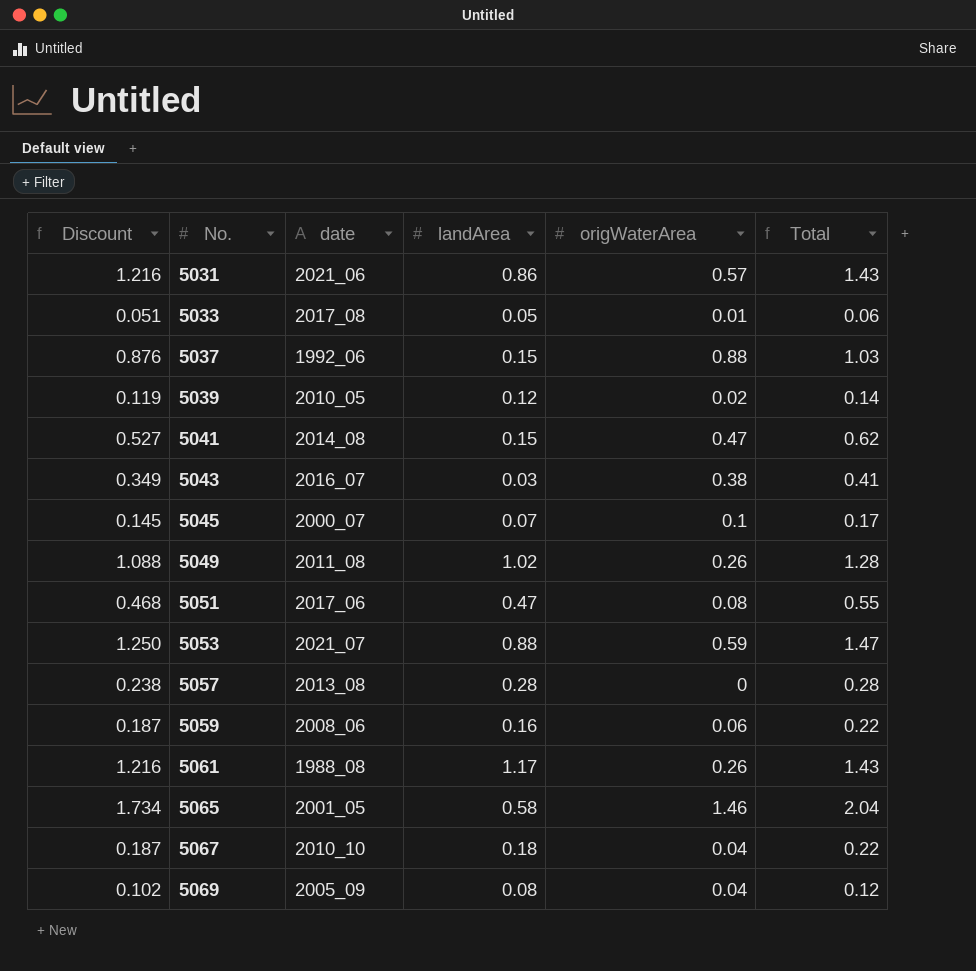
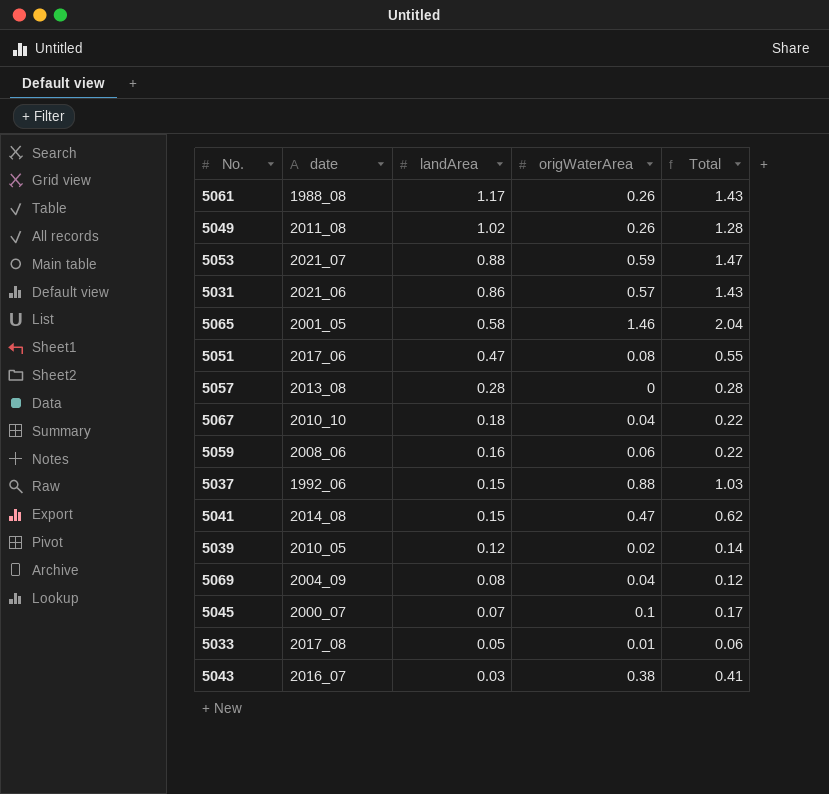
row order: No. ascending -> landArea descending
column Discount | formula: [Total] * 0.85 -> none
5069 | date: 2005_09 -> 2004_09

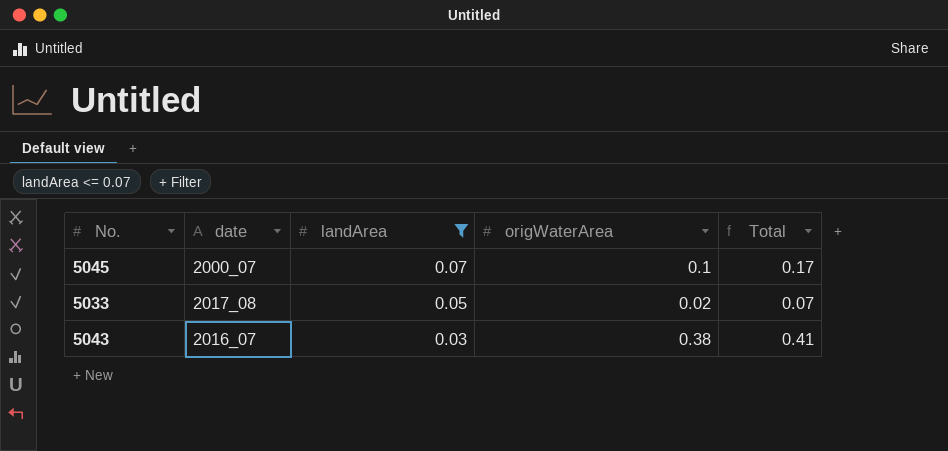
filter: none -> landArea <= 0.07
5033 | origWaterArea: 0.01 -> 0.02
5033 | Total: 0.06 -> 0.07

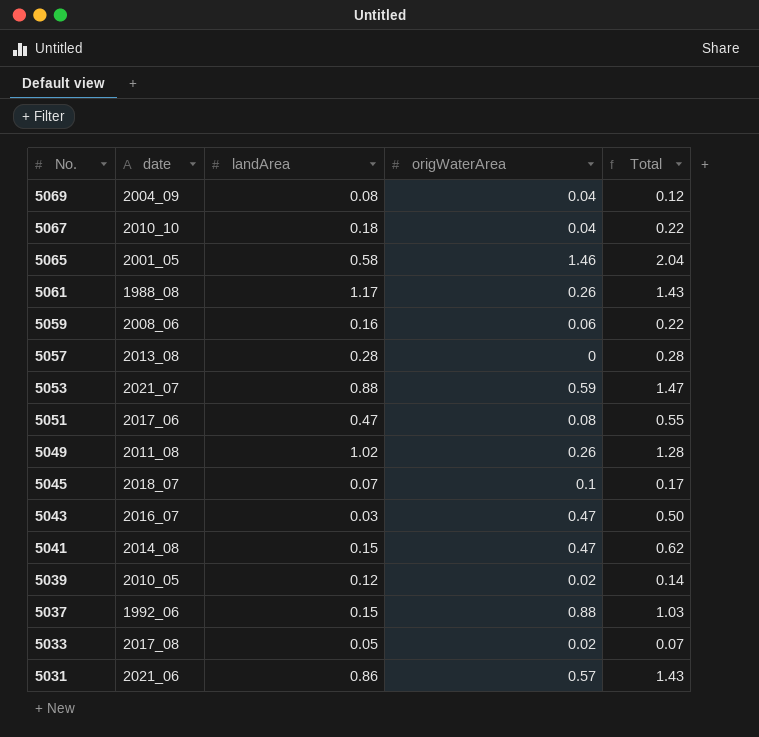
filter: landArea <= 0.07 -> none
row order: landArea descending -> No. descending
5045 | date: 2000_07 -> 2018_07
5043 | origWaterArea: 0.38 -> 0.47
5043 | Total: 0.41 -> 0.50

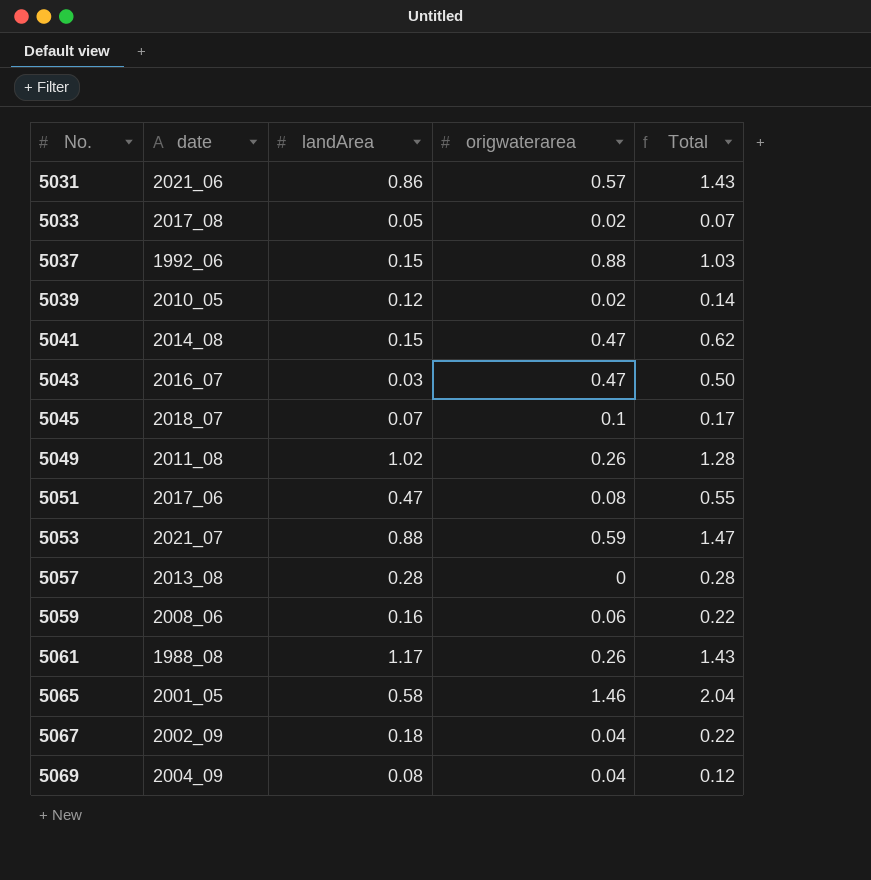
row order: No. descending -> No. ascending
column name: origWaterArea -> origwaterarea
5067 | date: 2010_10 -> 2002_09

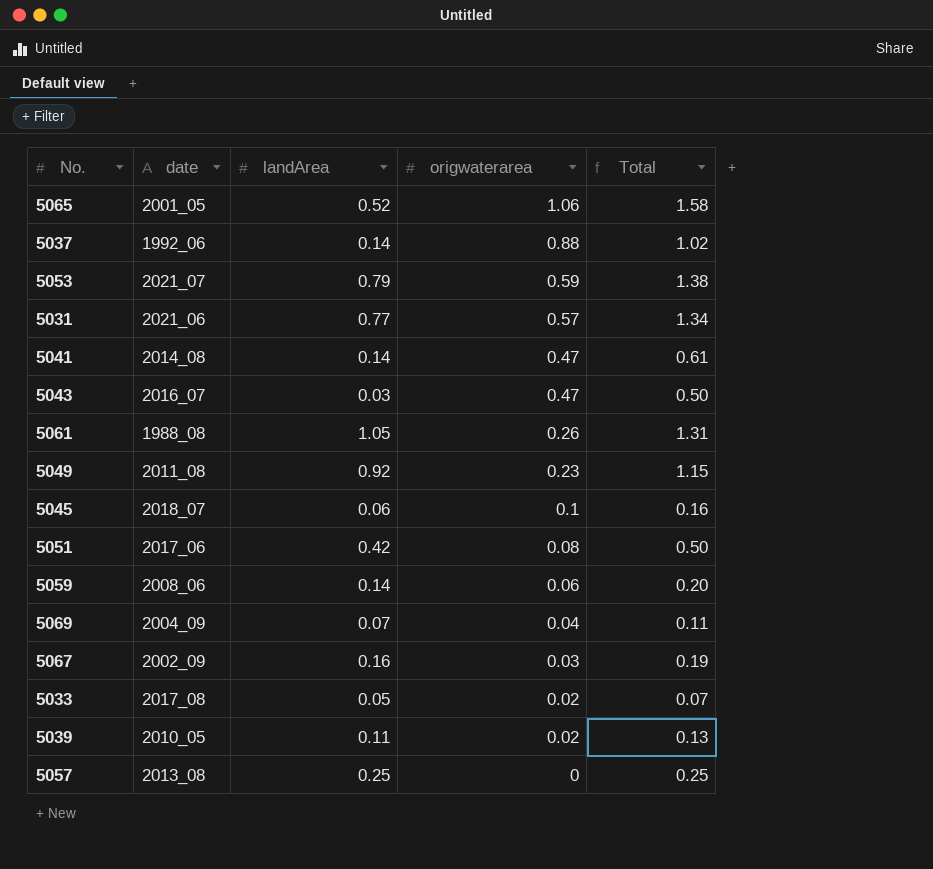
row order: No. ascending -> origwaterarea descending
5065 | landArea: 0.58 -> 0.52
5065 | origwaterarea: 1.46 -> 1.06
5065 | Total: 2.04 -> 1.58
5037 | landArea: 0.15 -> 0.14
5037 | Total: 1.03 -> 1.02
5053 | landArea: 0.88 -> 0.79
5053 | Total: 1.47 -> 1.38
5031 | landArea: 0.86 -> 0.77
5031 | Total: 1.43 -> 1.34
5041 | landArea: 0.15 -> 0.14
5041 | Total: 0.62 -> 0.61
5061 | landArea: 1.17 -> 1.05
5061 | Total: 1.43 -> 1.31
5049 | landArea: 1.02 -> 0.92
5049 | origwaterarea: 0.26 -> 0.23
5049 | Total: 1.28 -> 1.15
5045 | landArea: 0.07 -> 0.06
5045 | Total: 0.17 -> 0.16
5051 | landArea: 0.47 -> 0.42
5051 | Total: 0.55 -> 0.50
5059 | landArea: 0.16 -> 0.14
5059 | Total: 0.22 -> 0.20
5069 | landArea: 0.08 -> 0.07
5069 | Total: 0.12 -> 0.11
5067 | landArea: 0.18 -> 0.16
5067 | origwaterarea: 0.04 -> 0.03
5067 | Total: 0.22 -> 0.19
5039 | landArea: 0.12 -> 0.11
5039 | Total: 0.14 -> 0.13
5057 | landArea: 0.28 -> 0.25
5057 | Total: 0.28 -> 0.25

